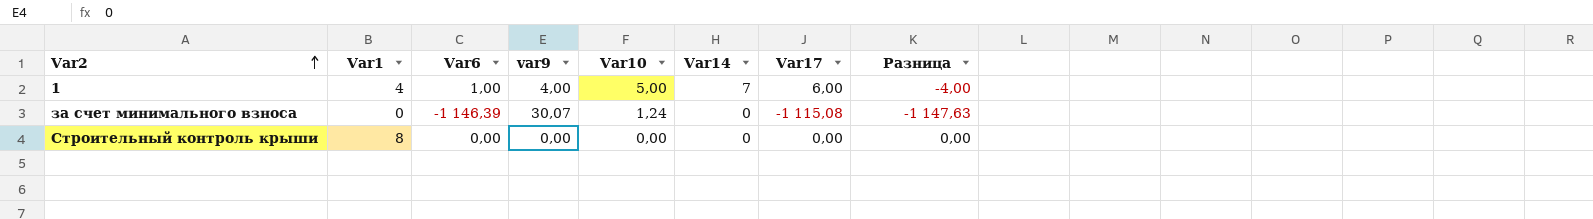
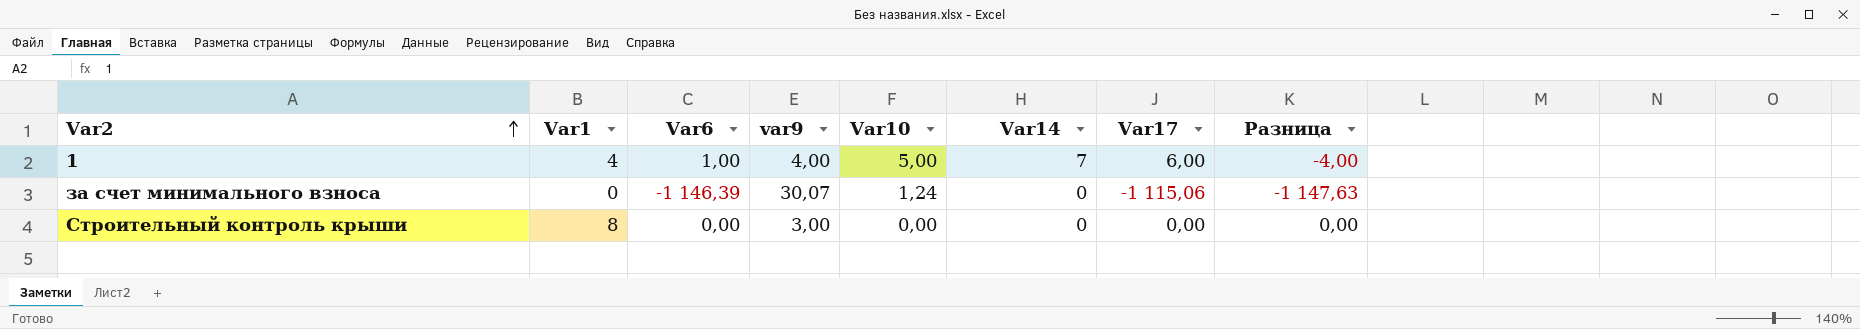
за счет минимального взноса | Var17: -1 115,08 -> -1 115,06
Строительный контроль крыши | var9: 0,00 -> 3,00

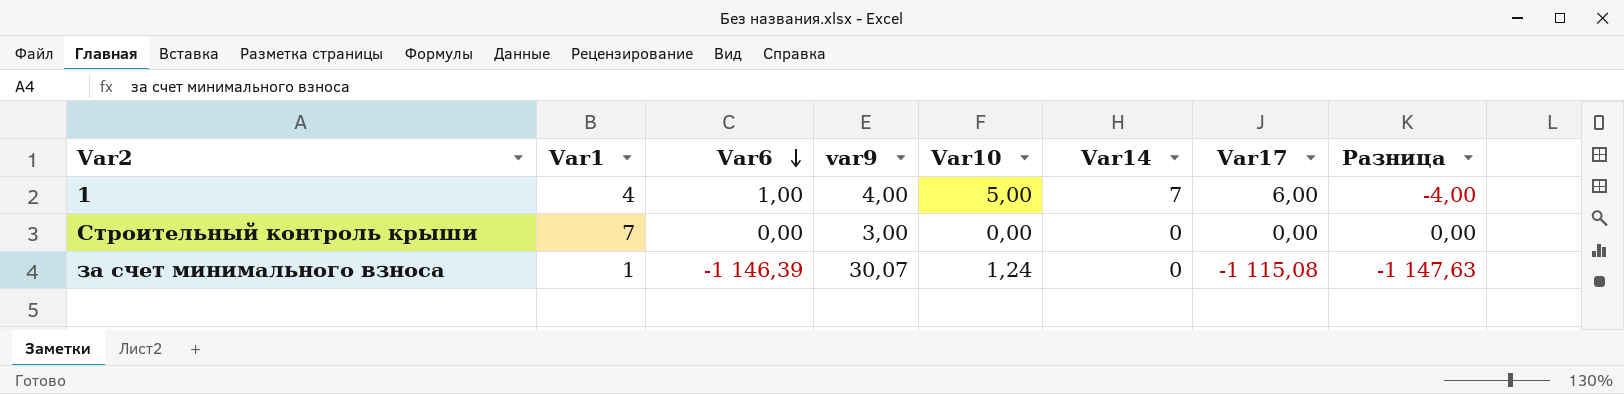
row order: Var2 ascending -> Var6 descending
Строительный контроль крыши | Var1: 8 -> 7
за счет минимального взноса | Var1: 0 -> 1
за счет минимального взноса | Var17: -1 115,06 -> -1 115,08

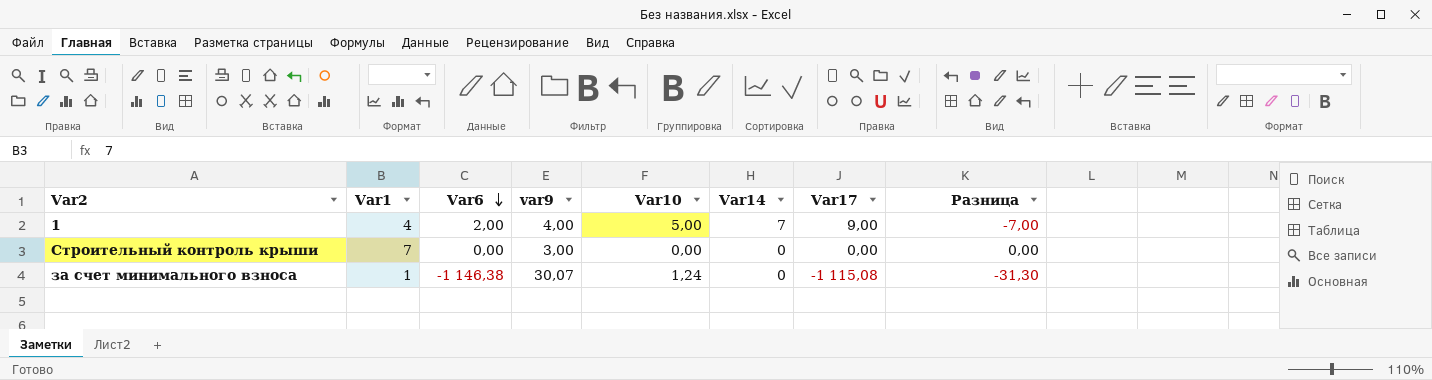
column Разница | formula: [Var6] - [Var10] -> [Var6] - [Var17]
1 | Var6: 1,00 -> 2,00
1 | Var17: 6,00 -> 9,00
за счет минимального взноса | Var6: -1 146,39 -> -1 146,38

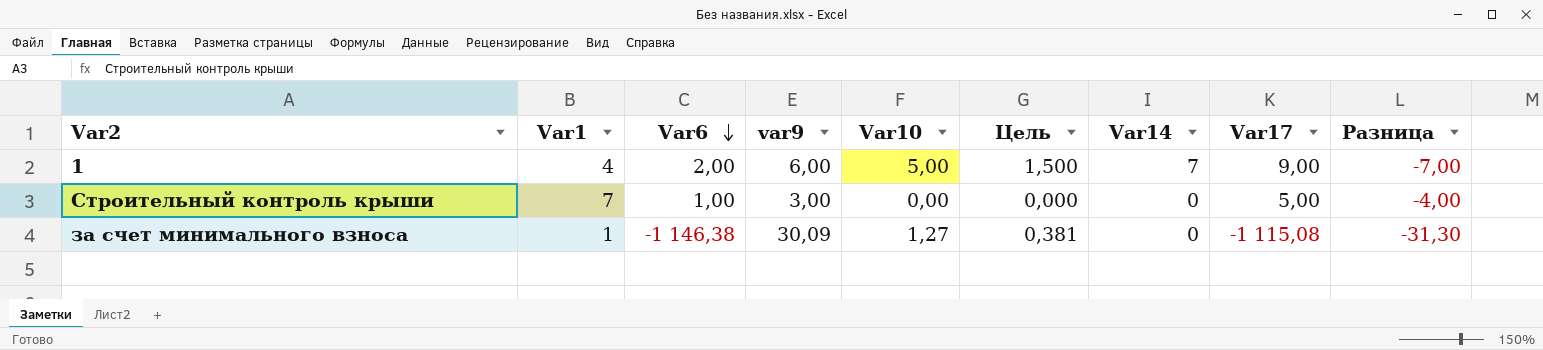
column Цель | formula: none -> [Var10] * 0,3
1 | var9: 4,00 -> 6,00
Строительный контроль крыши | Var6: 0,00 -> 1,00
Строительный контроль крыши | Var17: 0,00 -> 5,00
Строительный контроль крыши | Разница: 0,00 -> -4,00
за счет минимального взноса | var9: 30,07 -> 30,09
за счет минимального взноса | Var10: 1,24 -> 1,27

